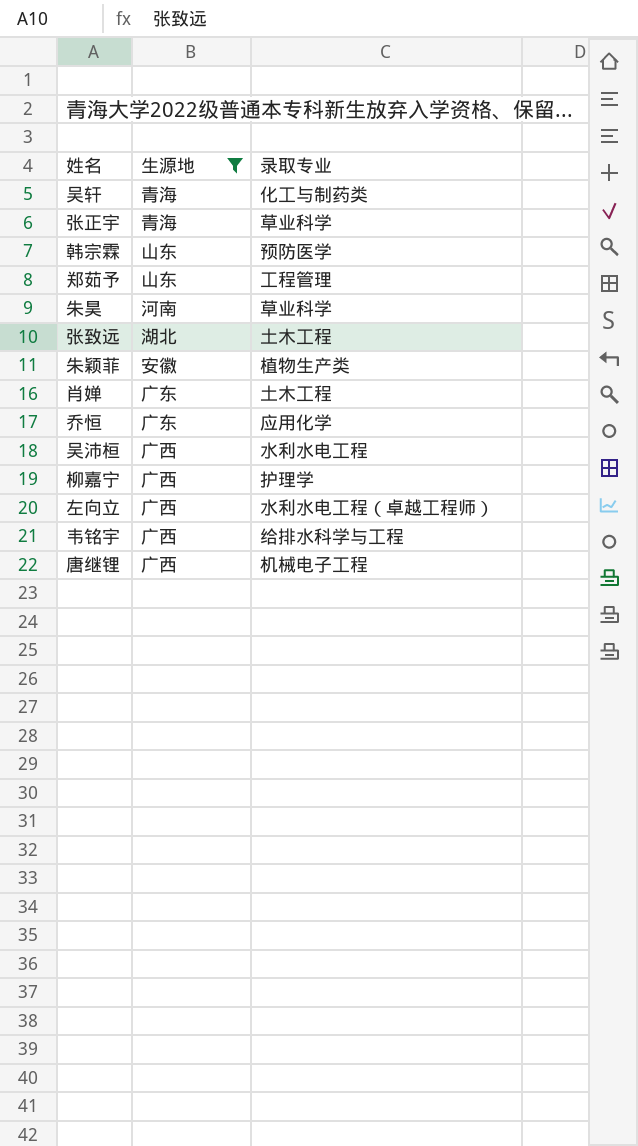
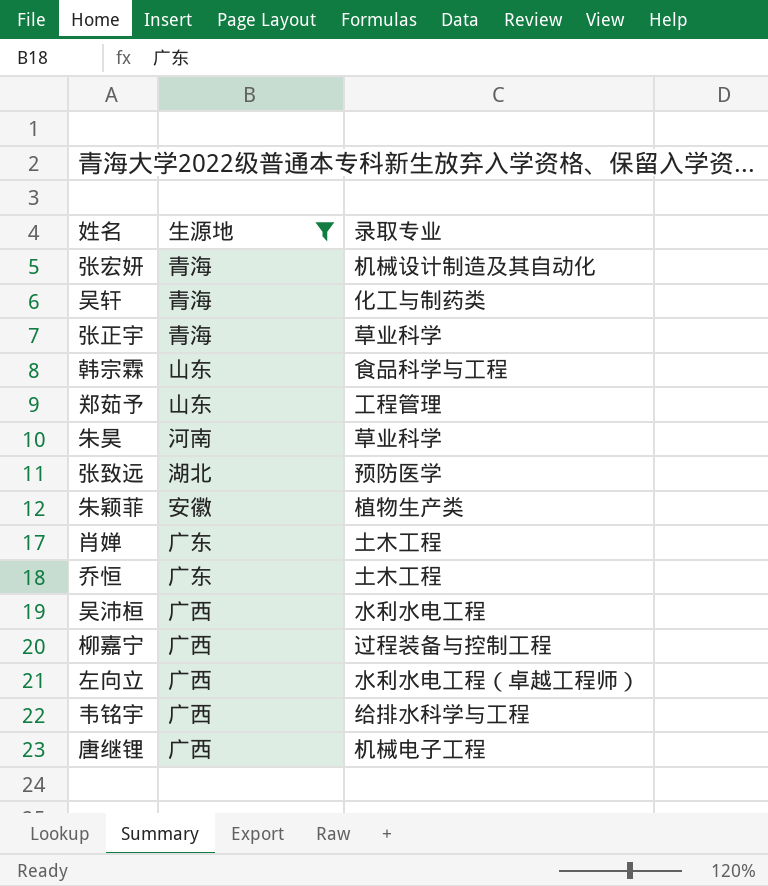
row 张宏妍: none -> 青海 | 机械设计制造及其自动化
韩宗霖 | 录取专业: 预防医学 -> 食品科学与工程
张致远 | 录取专业: 土木工程 -> 预防医学
乔恒 | 录取专业: 应用化学 -> 土木工程
柳嘉宁 | 录取专业: 护理学 -> 过程装备与控制工程

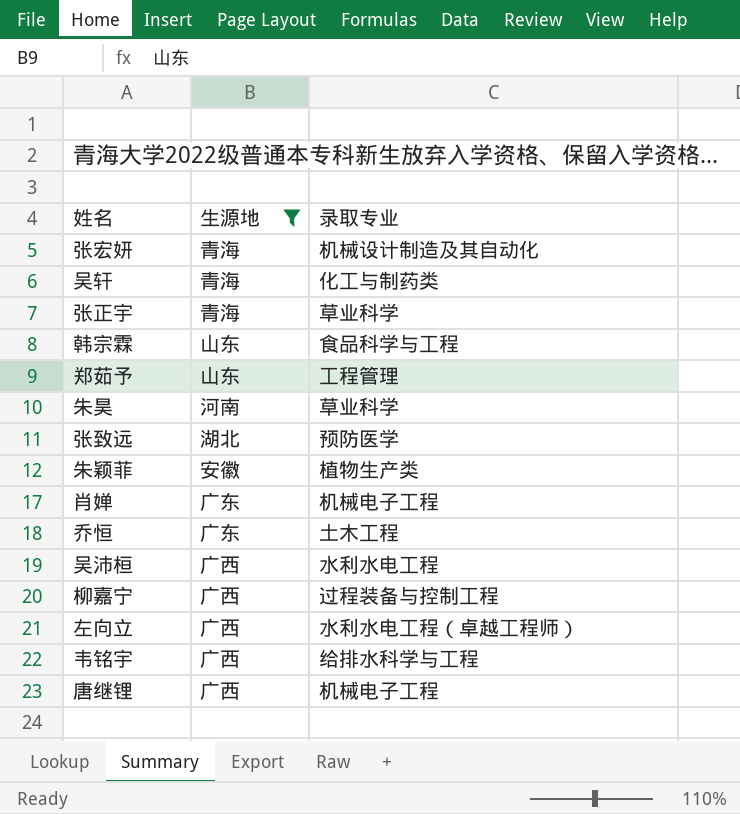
肖婵 | 录取专业: 土木工程 -> 机械电子工程

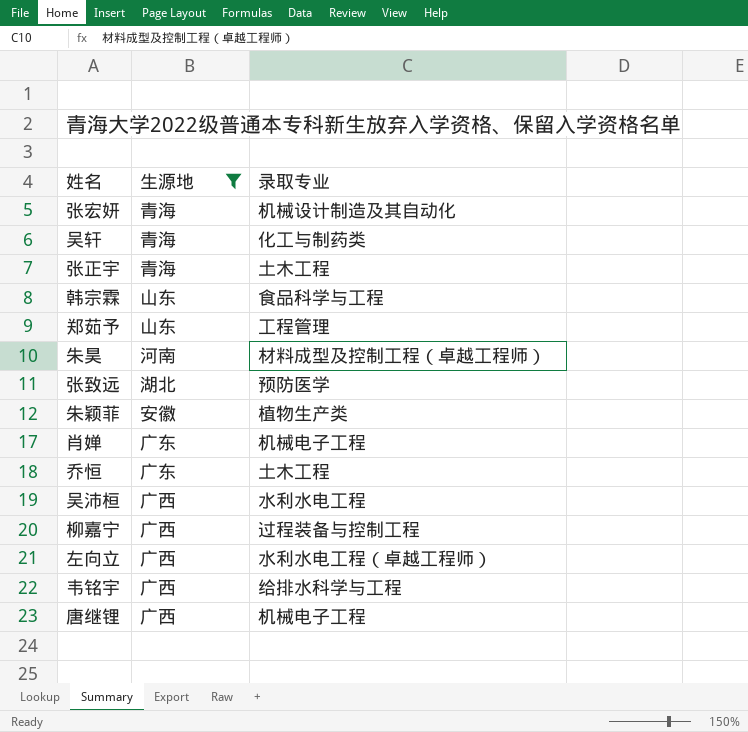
张正宇 | 录取专业: 草业科学 -> 土木工程
朱昊 | 录取专业: 草业科学 -> 材料成型及控制工程（卓越工程师）

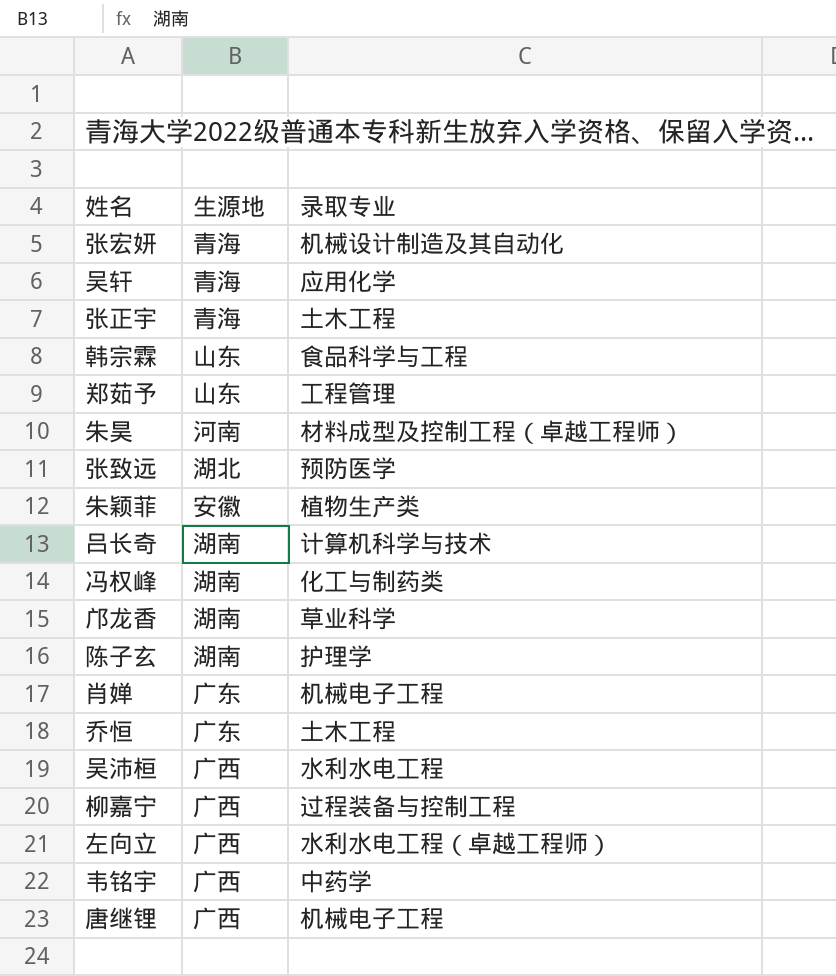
filter: 生源地 != 湖南 -> none
吴轩 | 录取专业: 化工与制药类 -> 应用化学
韦铭宇 | 录取专业: 给排水科学与工程 -> 中药学

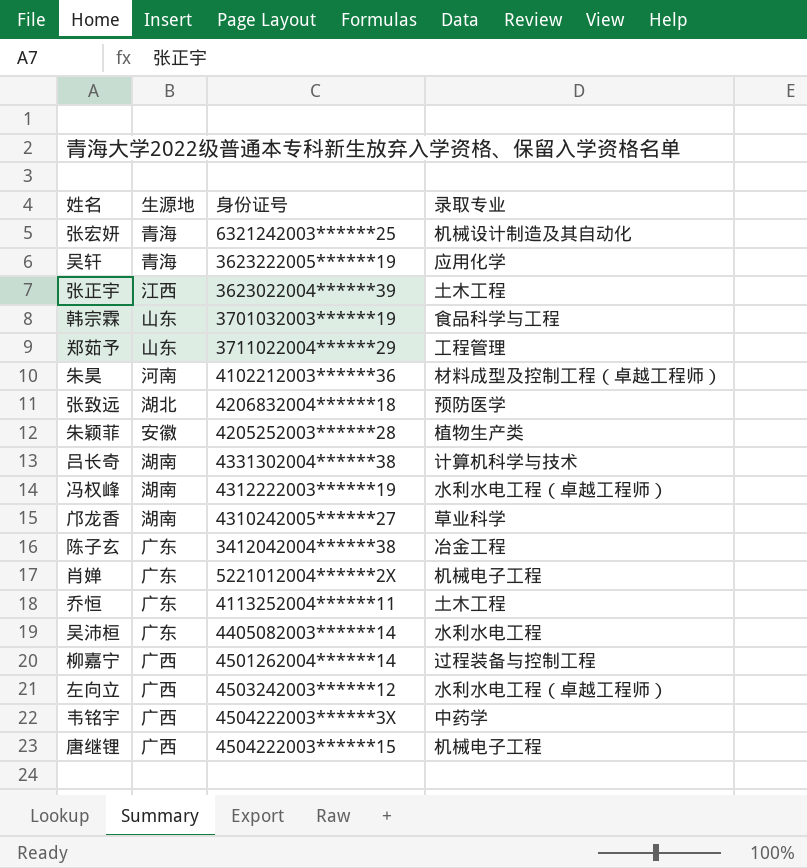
column 身份证号 | position: none -> 3
张正宇 | 生源地: 青海 -> 江西
冯权峰 | 录取专业: 化工与制药类 -> 水利水电工程（卓越工程师）
陈子玄 | 生源地: 湖南 -> 广东
陈子玄 | 录取专业: 护理学 -> 冶金工程
吴沛桓 | 生源地: 广西 -> 广东

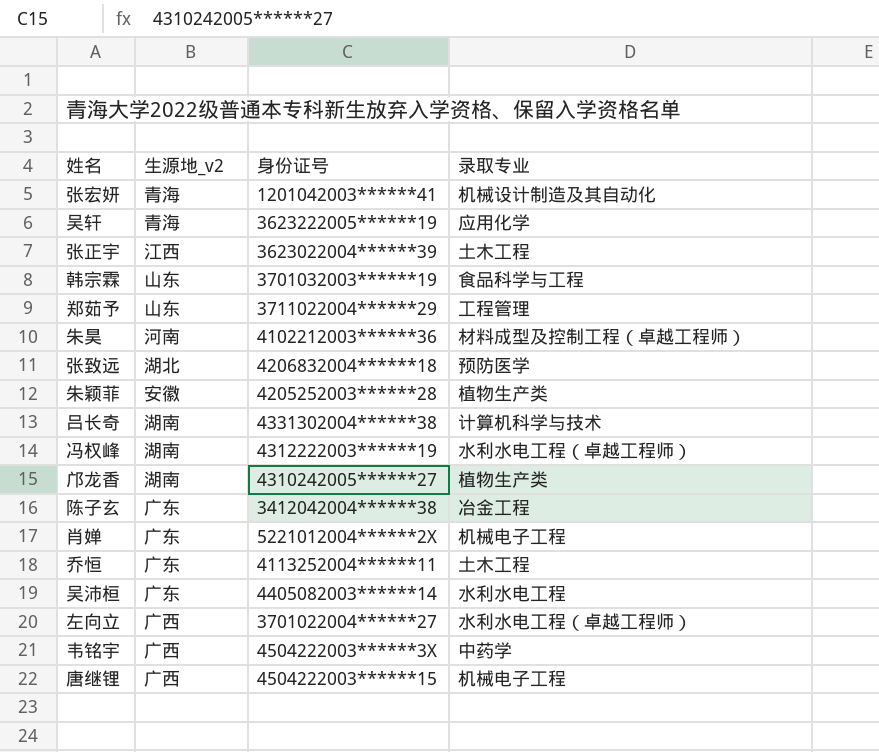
column name: 生源地 -> 生源地_v2
row 柳嘉宁: 广西 | 4501262004******14 | 过程装备与控制工程 -> none
张宏妍 | 身份证号: 6321242003******25 -> 1201042003******41
邝龙香 | 录取专业: 草业科学 -> 植物生产类
左向立 | 身份证号: 4503242003******12 -> 3701022004******27

